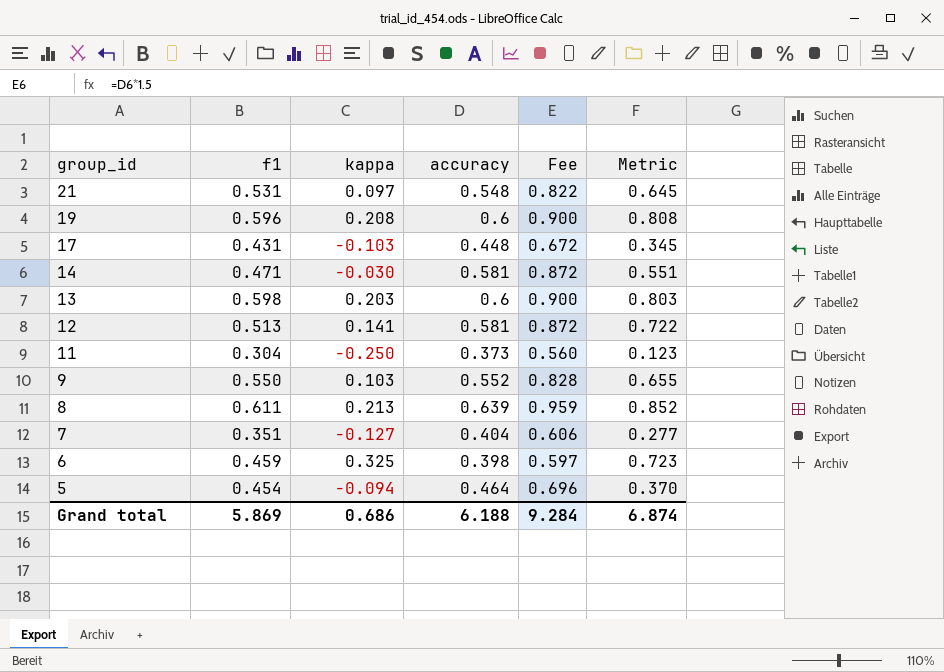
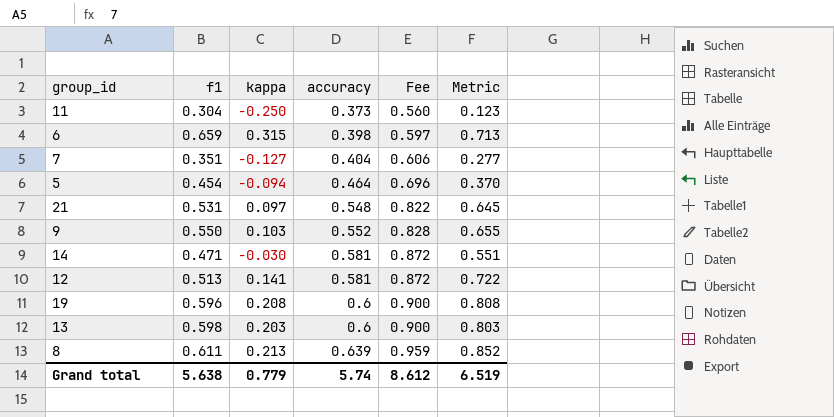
row order: group_id descending -> accuracy ascending
row 17: 0.431 | -0.103 | 0.448 | 0.672 | 0.345 -> none
6 | f1: 0.459 -> 0.659
6 | kappa: 0.325 -> 0.315
6 | Metric: 0.723 -> 0.713
Grand total | f1: 5.869 -> 5.638
Grand total | kappa: 0.686 -> 0.779
Grand total | accuracy: 6.188 -> 5.74
Grand total | Fee: 9.284 -> 8.612
Grand total | Metric: 6.874 -> 6.519

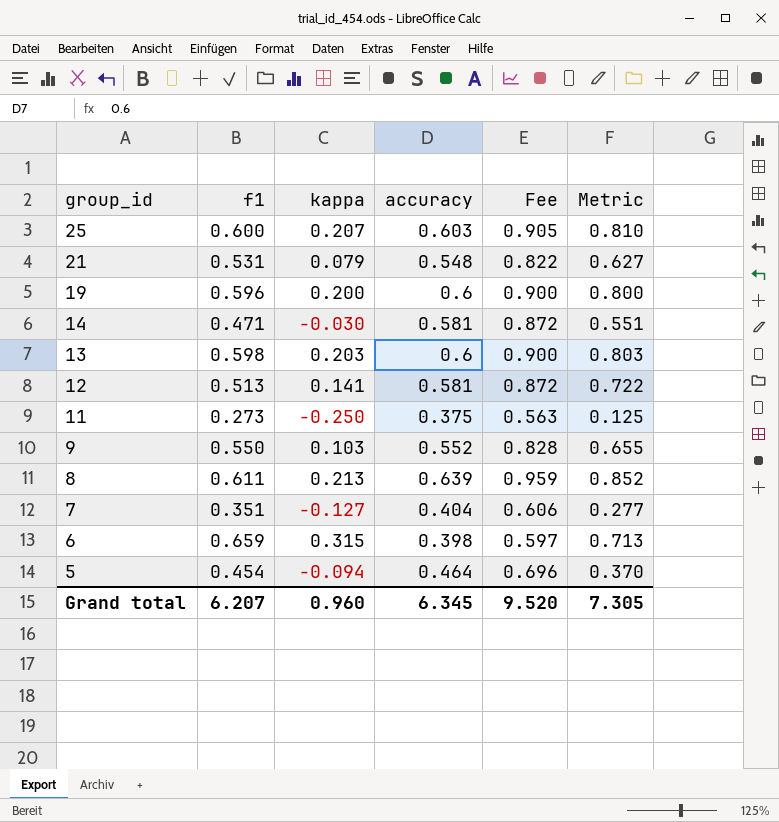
row order: accuracy ascending -> group_id descending
row 25: none -> 0.600 | 0.207 | 0.603 | 0.905 | 0.810
21 | kappa: 0.097 -> 0.079
21 | Metric: 0.645 -> 0.627
19 | kappa: 0.208 -> 0.200
19 | Metric: 0.808 -> 0.800
11 | f1: 0.304 -> 0.273
11 | accuracy: 0.373 -> 0.375
11 | Fee: 0.560 -> 0.563
11 | Metric: 0.123 -> 0.125
Grand total | f1: 5.638 -> 6.207
Grand total | kappa: 0.779 -> 0.960
Grand total | accuracy: 5.74 -> 6.345
Grand total | Fee: 8.612 -> 9.520
Grand total | Metric: 6.519 -> 7.305

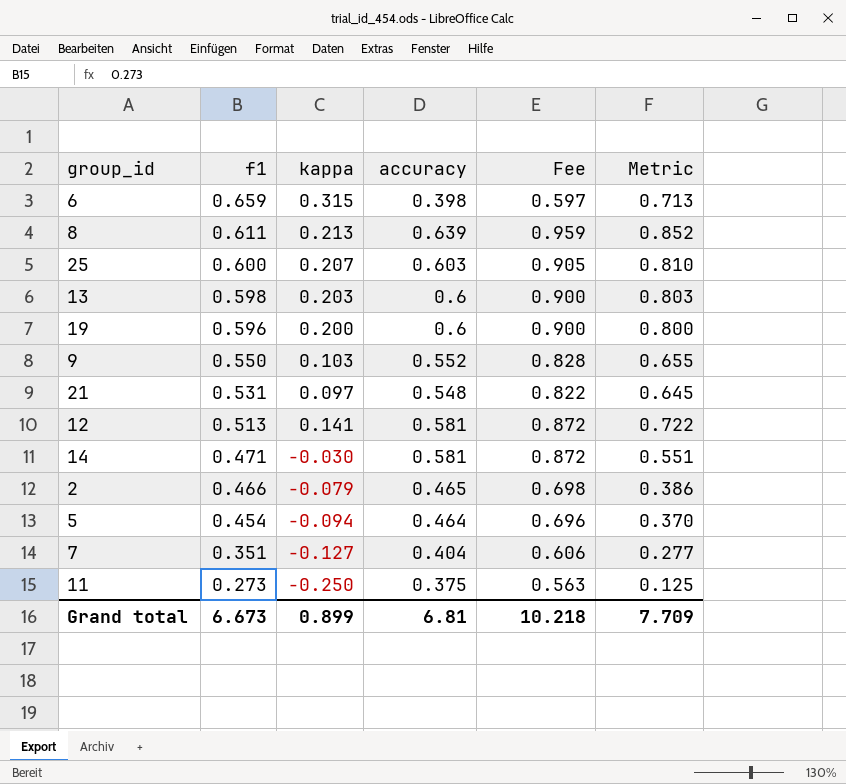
row order: group_id descending -> f1 descending
21 | kappa: 0.079 -> 0.097
21 | Metric: 0.627 -> 0.645
row 2: none -> 0.466 | -0.079 | 0.465 | 0.698 | 0.386
Grand total | f1: 6.207 -> 6.673
Grand total | kappa: 0.960 -> 0.899
Grand total | accuracy: 6.345 -> 6.81
Grand total | Fee: 9.520 -> 10.218
Grand total | Metric: 7.305 -> 7.709

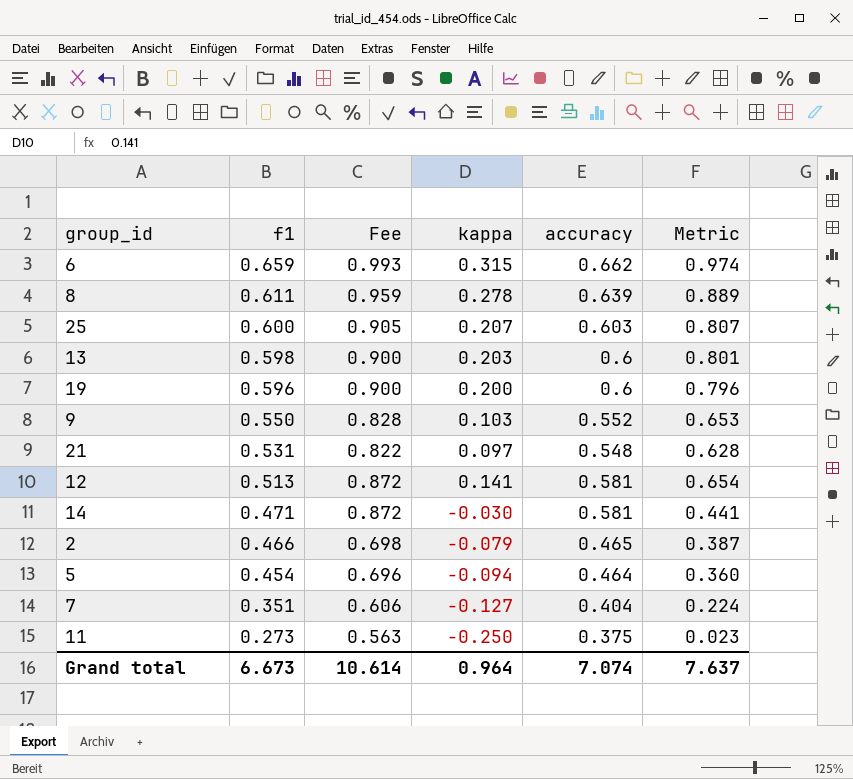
column Fee | position: 5 -> 3
column Metric | formula: [kappa] + [accuracy] -> [f1] + [kappa]
6 | Fee: 0.597 -> 0.993
6 | accuracy: 0.398 -> 0.662
8 | kappa: 0.213 -> 0.278
Grand total | Fee: 10.218 -> 10.614
Grand total | kappa: 0.899 -> 0.964
Grand total | accuracy: 6.81 -> 7.074
Grand total | Metric: 7.709 -> 7.637

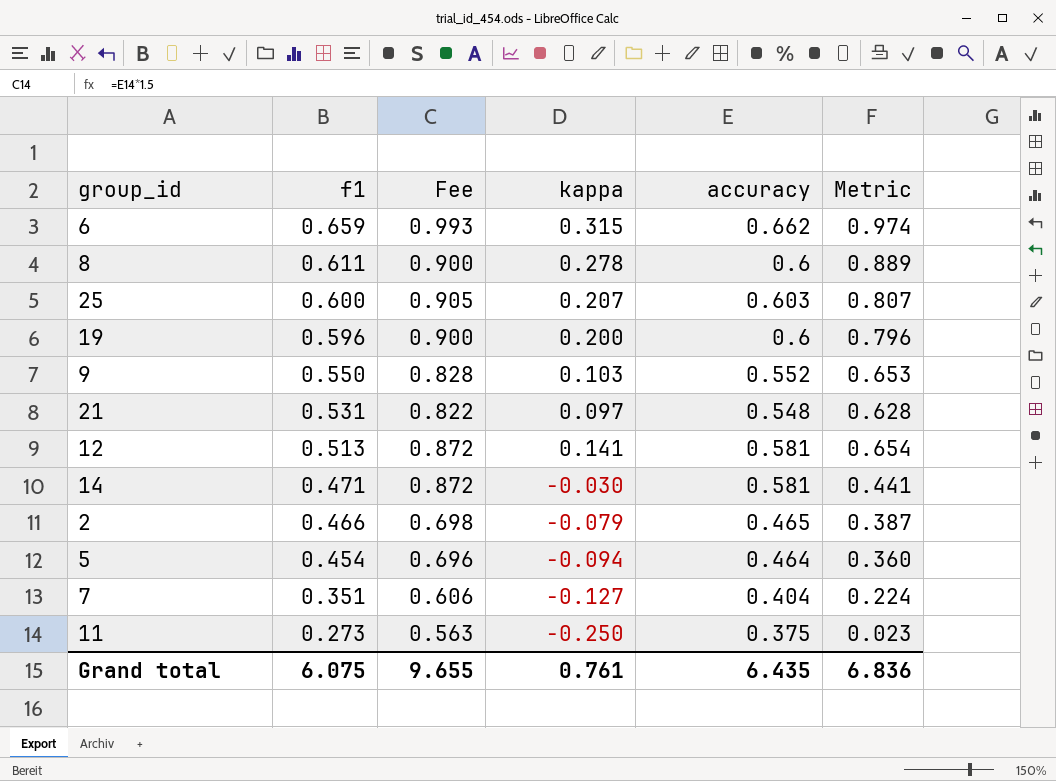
row 13: 0.598 | 0.900 | 0.203 | 0.6 | 0.801 -> none
8 | Fee: 0.959 -> 0.900
8 | accuracy: 0.639 -> 0.6
Grand total | f1: 6.673 -> 6.075
Grand total | Fee: 10.614 -> 9.655
Grand total | kappa: 0.964 -> 0.761
Grand total | accuracy: 7.074 -> 6.435
Grand total | Metric: 7.637 -> 6.836

